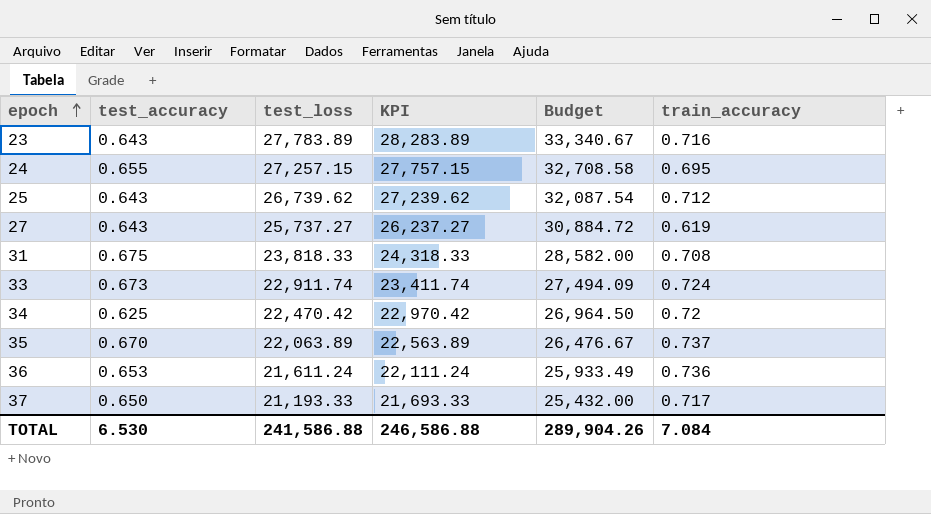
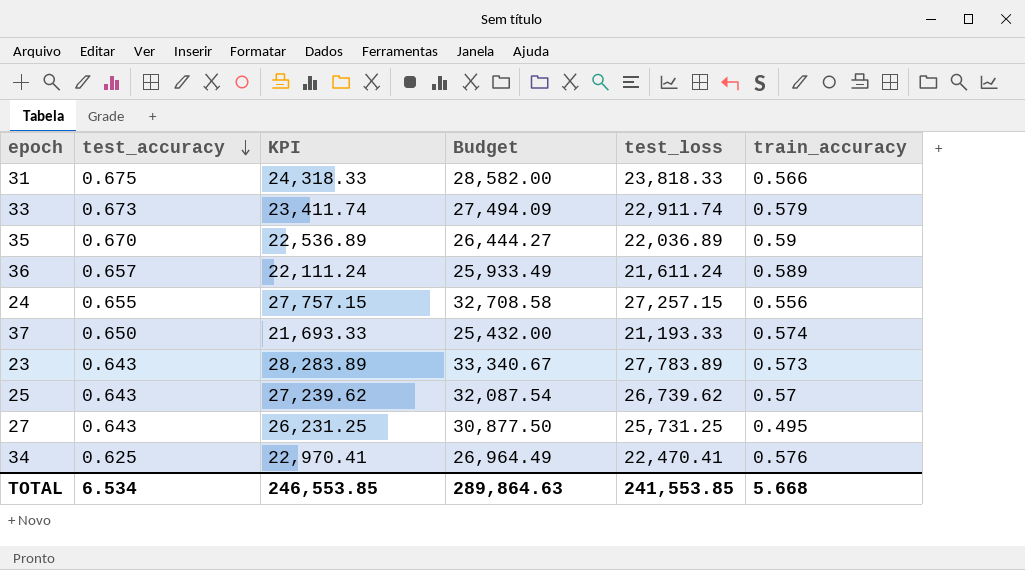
row order: epoch ascending -> test_accuracy descending
column test_loss | position: 3 -> 5
31 | train_accuracy: 0.708 -> 0.566
33 | train_accuracy: 0.724 -> 0.579
35 | KPI: 22,563.89 -> 22,536.89
35 | Budget: 26,476.67 -> 26,444.27
35 | test_loss: 22,063.89 -> 22,036.89
35 | train_accuracy: 0.737 -> 0.59
36 | test_accuracy: 0.653 -> 0.657
36 | train_accuracy: 0.736 -> 0.589
24 | train_accuracy: 0.695 -> 0.556
37 | train_accuracy: 0.717 -> 0.574
23 | train_accuracy: 0.716 -> 0.573
25 | train_accuracy: 0.712 -> 0.57
27 | KPI: 26,237.27 -> 26,231.25
27 | Budget: 30,884.72 -> 30,877.50
27 | test_loss: 25,737.27 -> 25,731.25
27 | train_accuracy: 0.619 -> 0.495
34 | KPI: 22,970.42 -> 22,970.41
34 | Budget: 26,964.50 -> 26,964.49
34 | test_loss: 22,470.42 -> 22,470.41
34 | train_accuracy: 0.72 -> 0.576
TOTAL | test_accuracy: 6.530 -> 6.534
TOTAL | KPI: 246,586.88 -> 246,553.85
TOTAL | Budget: 289,904.26 -> 289,864.63
TOTAL | test_loss: 241,586.88 -> 241,553.85
TOTAL | train_accuracy: 7.084 -> 5.668

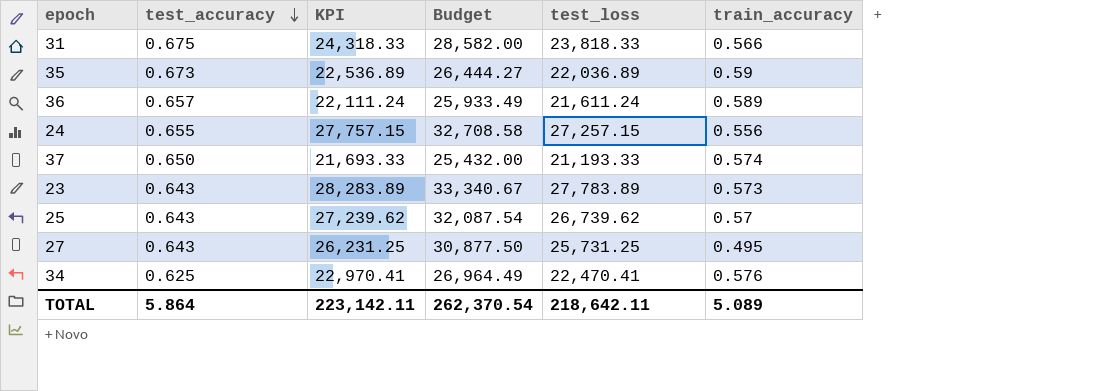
row 33: 0.673 | 23,411.74 | 27,494.09 | 22,911.74 | 0.579 -> none
35 | test_accuracy: 0.670 -> 0.673
TOTAL | test_accuracy: 6.534 -> 5.864
TOTAL | KPI: 246,553.85 -> 223,142.11
TOTAL | Budget: 289,864.63 -> 262,370.54
TOTAL | test_loss: 241,553.85 -> 218,642.11
TOTAL | train_accuracy: 5.668 -> 5.089

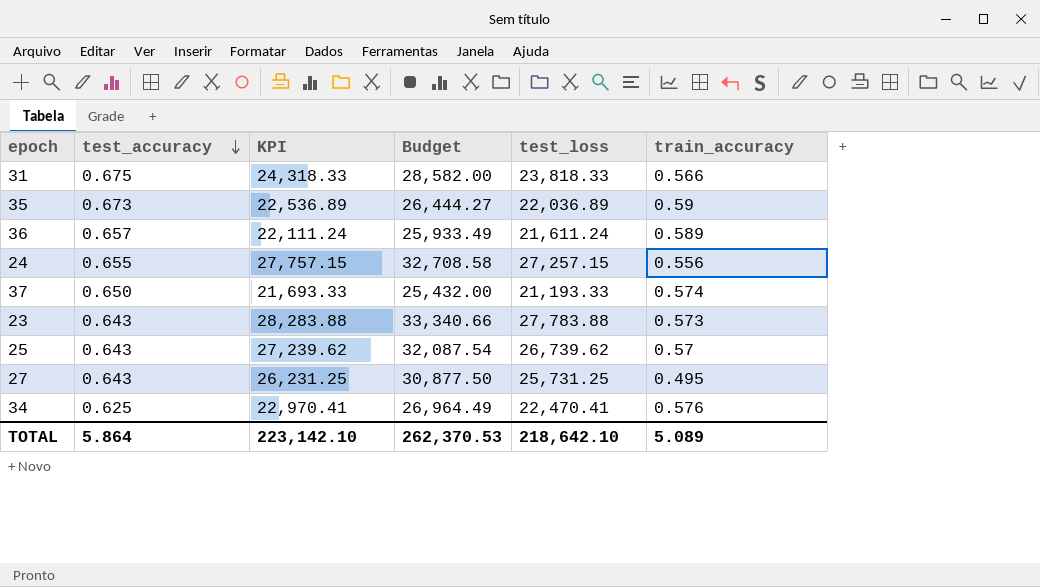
23 | KPI: 28,283.89 -> 28,283.88
23 | Budget: 33,340.67 -> 33,340.66
23 | test_loss: 27,783.89 -> 27,783.88
TOTAL | KPI: 223,142.11 -> 223,142.10
TOTAL | Budget: 262,370.54 -> 262,370.53
TOTAL | test_loss: 218,642.11 -> 218,642.10

